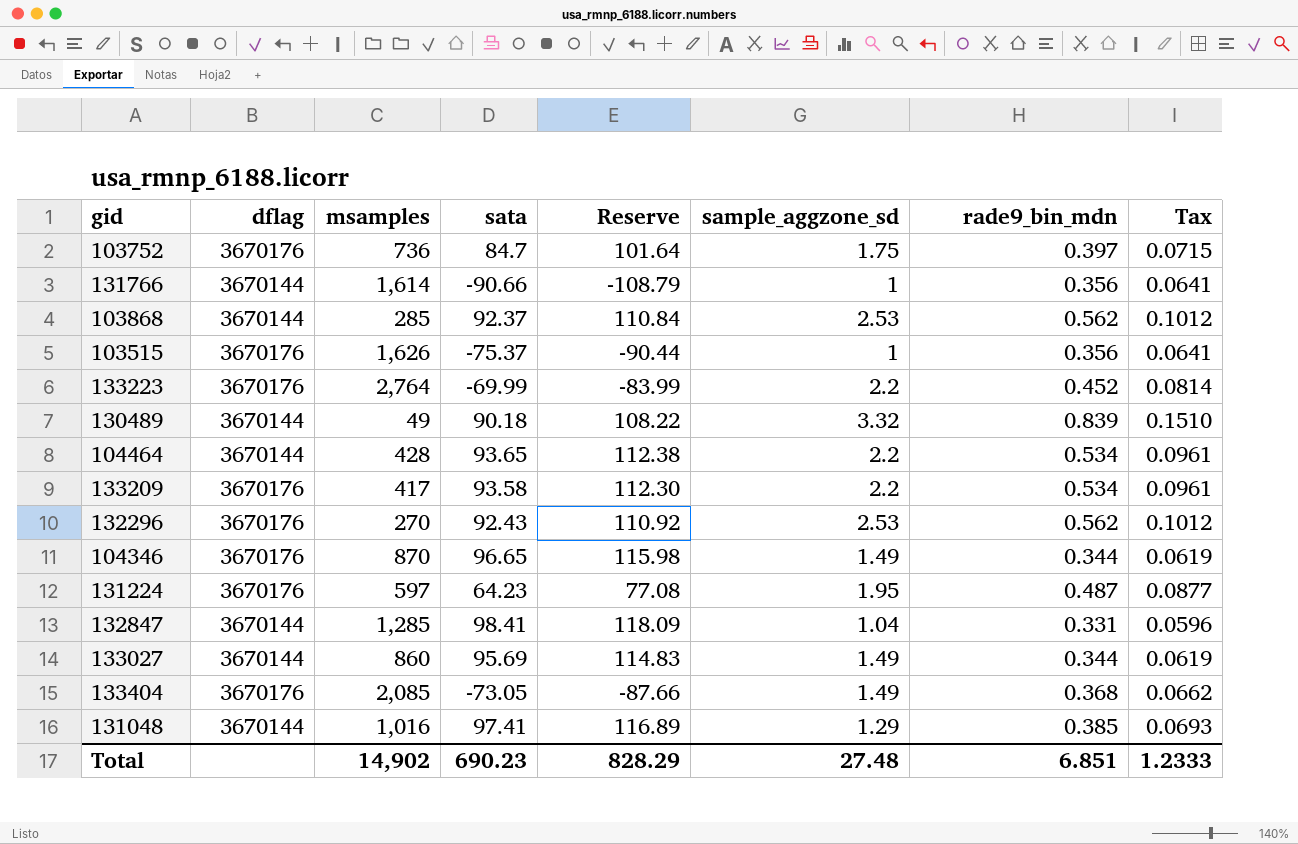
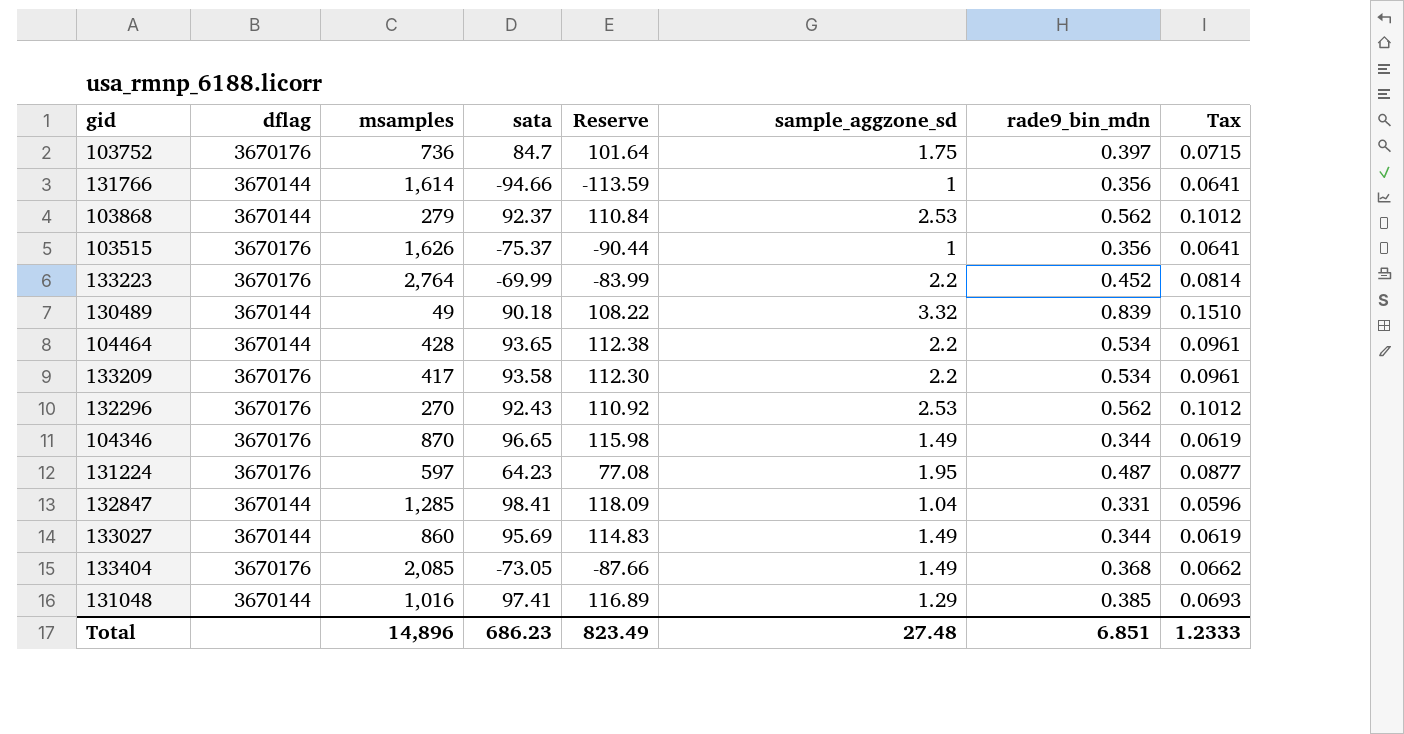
131766 | sata: -90.66 -> -94.66
131766 | Reserve: -108.79 -> -113.59
103868 | msamples: 285 -> 279
Total | msamples: 14,902 -> 14,896
Total | sata: 690.23 -> 686.23
Total | Reserve: 828.29 -> 823.49

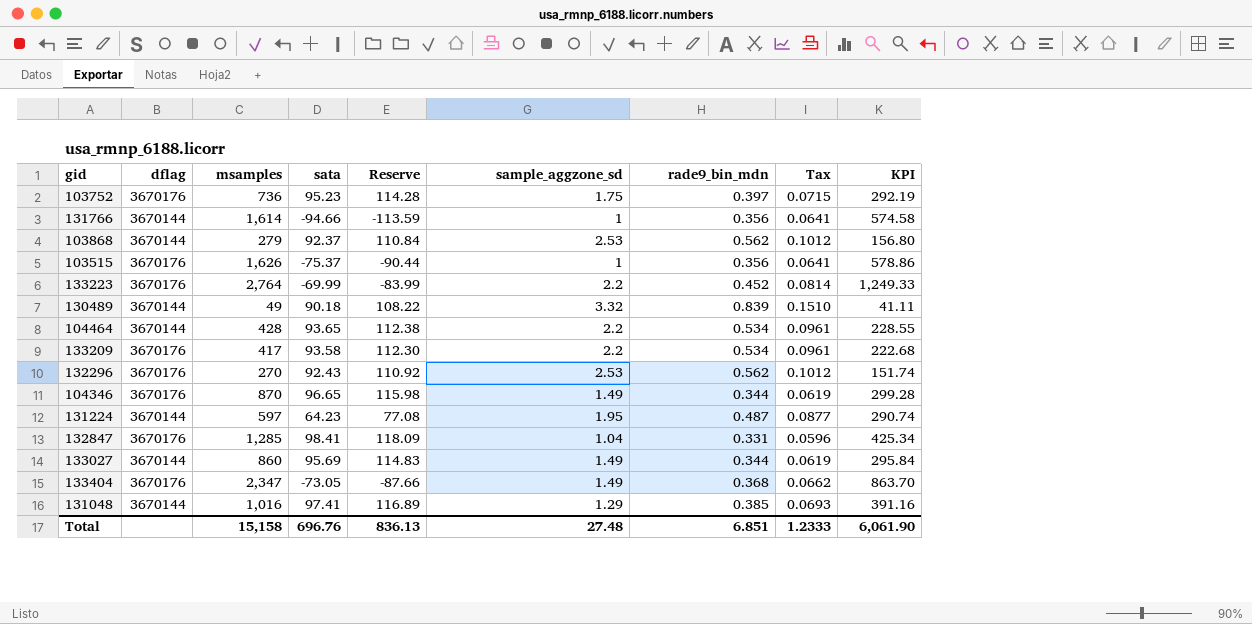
column KPI | formula: none -> [msamples] * [rade9_bin_mdn]
103752 | sata: 84.7 -> 95.23
103752 | Reserve: 101.64 -> 114.28
131224 | dflag: 3670176 -> 3670144
132847 | dflag: 3670144 -> 3670176
133404 | msamples: 2,085 -> 2,347
Total | msamples: 14,896 -> 15,158
Total | sata: 686.23 -> 696.76
Total | Reserve: 823.49 -> 836.13

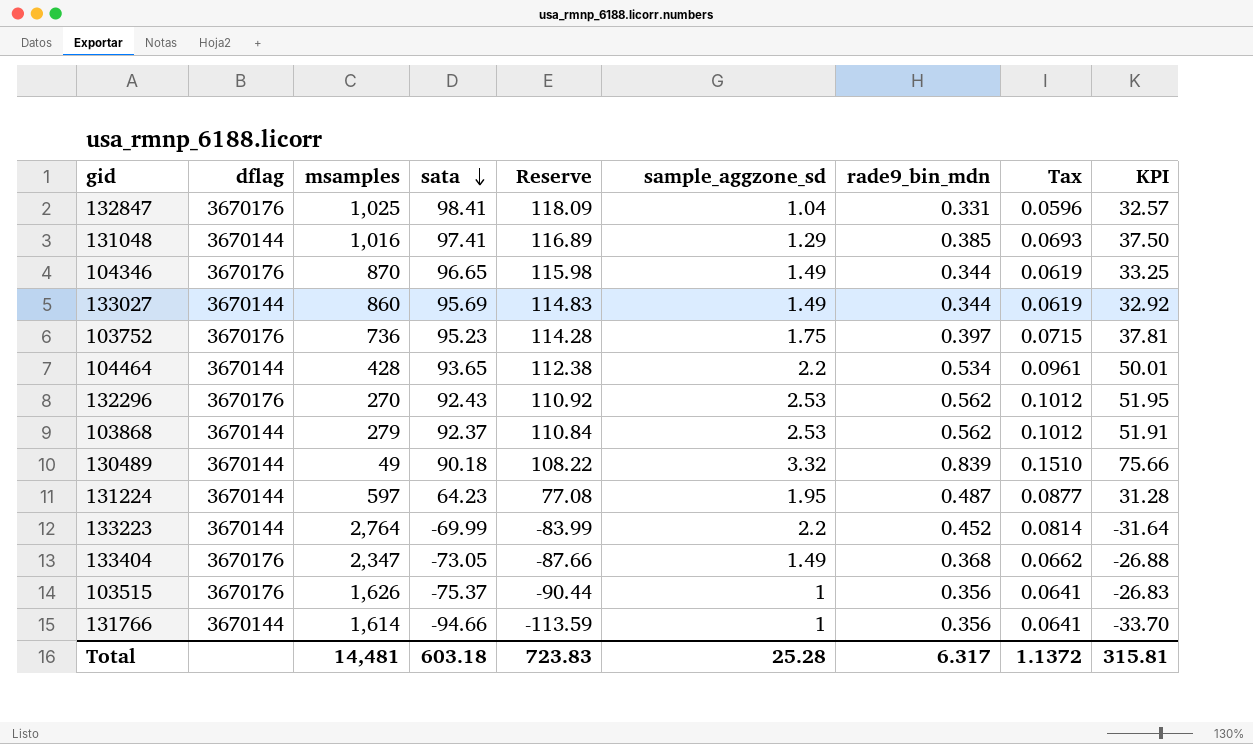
row order: none -> sata descending
column KPI | formula: [msamples] * [rade9_bin_mdn] -> [sata] * [rade9_bin_mdn]
row 133209: 3670176 | 417 | 93.58 | 112.30 | 2.2 | 0.534 | 0.0961 | 222.68 -> none
132847 | msamples: 1,285 -> 1,025
133223 | dflag: 3670176 -> 3670144
Total | msamples: 15,158 -> 14,481
Total | sata: 696.76 -> 603.18
Total | Reserve: 836.13 -> 723.83
Total | sample_aggzone_sd: 27.48 -> 25.28
Total | rade9_bin_mdn: 6.851 -> 6.317
Total | Tax: 1.2333 -> 1.1372
Total | KPI: 6,061.90 -> 315.81

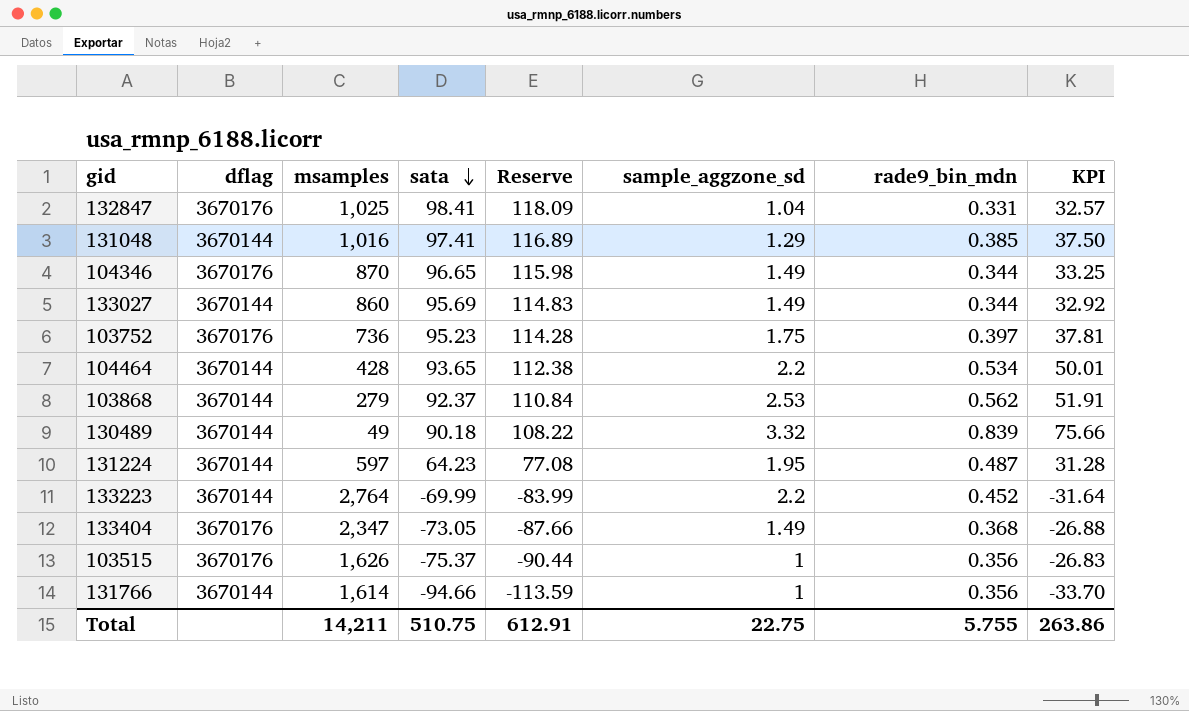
column Tax | formula: [rade9_bin_mdn] * 0.18 -> none
row 132296: 3670176 | 270 | 92.43 | 110.92 | 2.53 | 0.562 | 0.1012 | 51.95 -> none
Total | msamples: 14,481 -> 14,211
Total | sata: 603.18 -> 510.75
Total | Reserve: 723.83 -> 612.91
Total | sample_aggzone_sd: 25.28 -> 22.75
Total | rade9_bin_mdn: 6.317 -> 5.755
Total | KPI: 315.81 -> 263.86

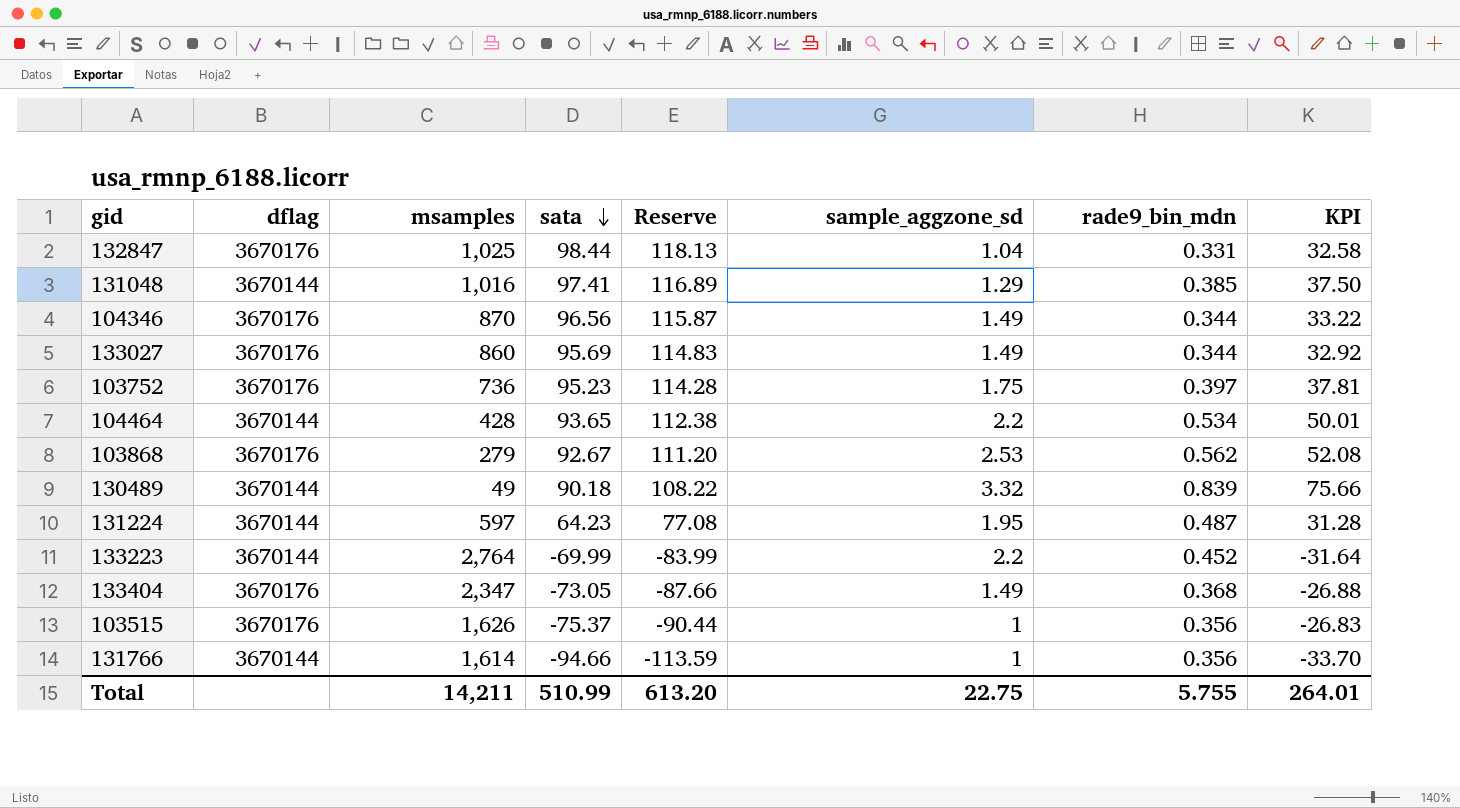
132847 | sata: 98.41 -> 98.44
132847 | Reserve: 118.09 -> 118.13
132847 | KPI: 32.57 -> 32.58
104346 | sata: 96.65 -> 96.56
104346 | Reserve: 115.98 -> 115.87
104346 | KPI: 33.25 -> 33.22
133027 | dflag: 3670144 -> 3670176
103868 | dflag: 3670144 -> 3670176
103868 | sata: 92.37 -> 92.67
103868 | Reserve: 110.84 -> 111.20
103868 | KPI: 51.91 -> 52.08
Total | sata: 510.75 -> 510.99
Total | Reserve: 612.91 -> 613.20
Total | KPI: 263.86 -> 264.01

